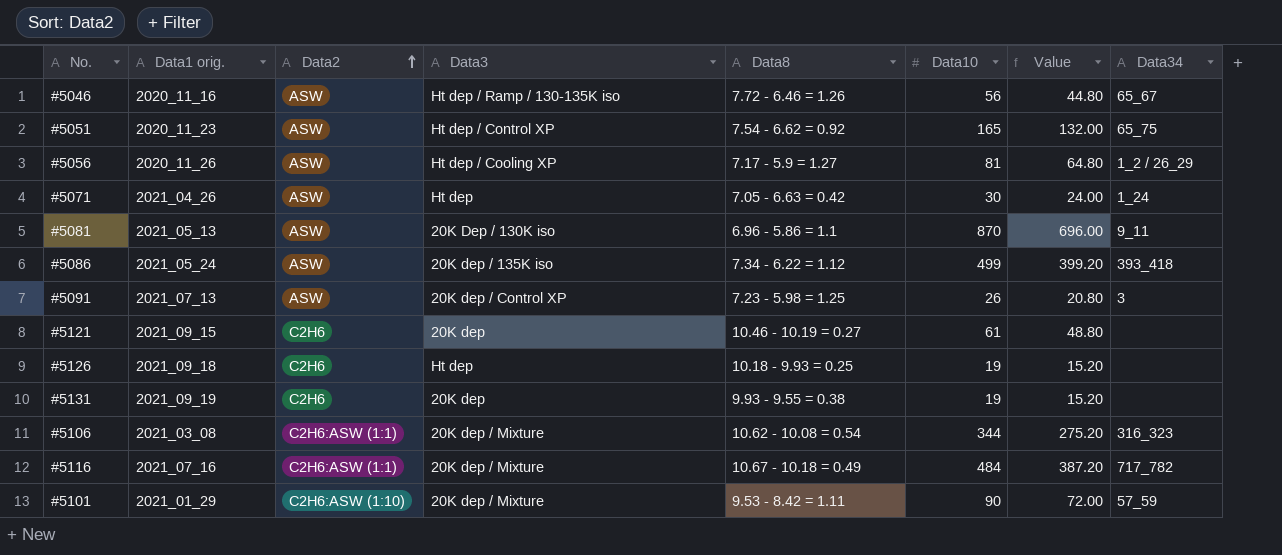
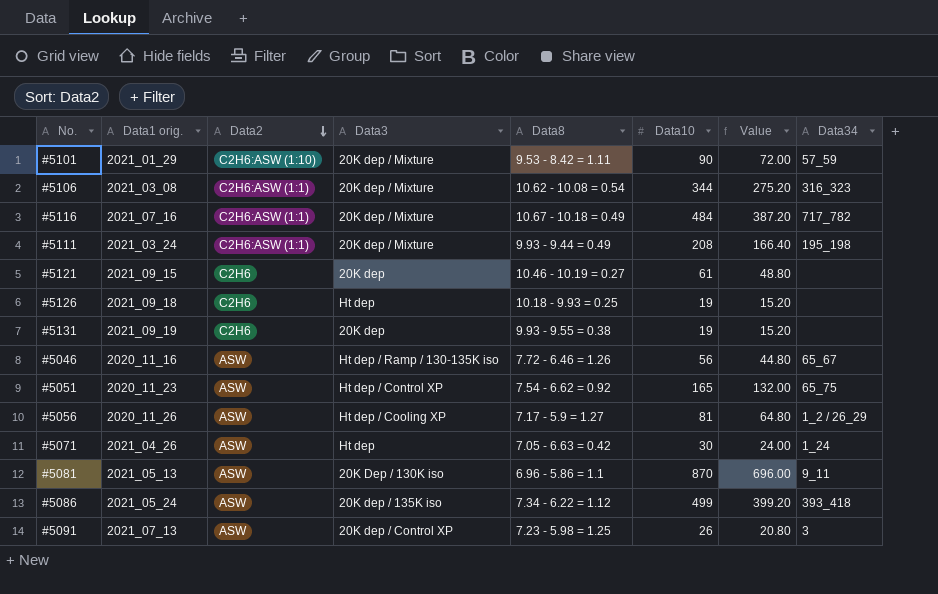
row order: Data2 ascending -> Data2 descending
row #5111: none -> 2021_03_24 | C2H6:ASW (1:1) | 20K dep / Mixture | 9.93 - 9.44 = 0.49 | 208 | 166.40 | 195_198

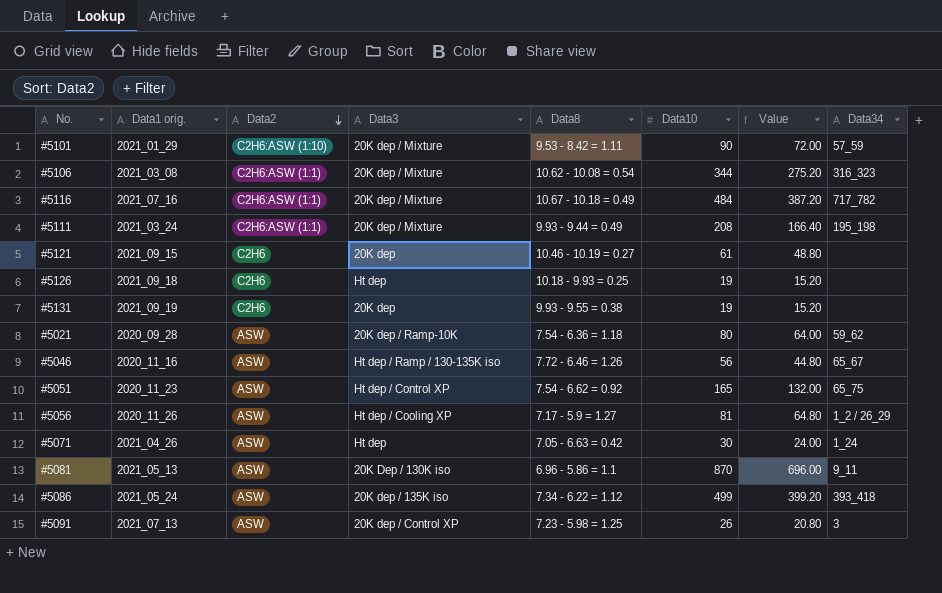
row #5021: none -> 2020_09_28 | ASW | 20K dep / Ramp-10K | 7.54 - 6.36 = 1.18 | 80 | 64.00 | 59_62

